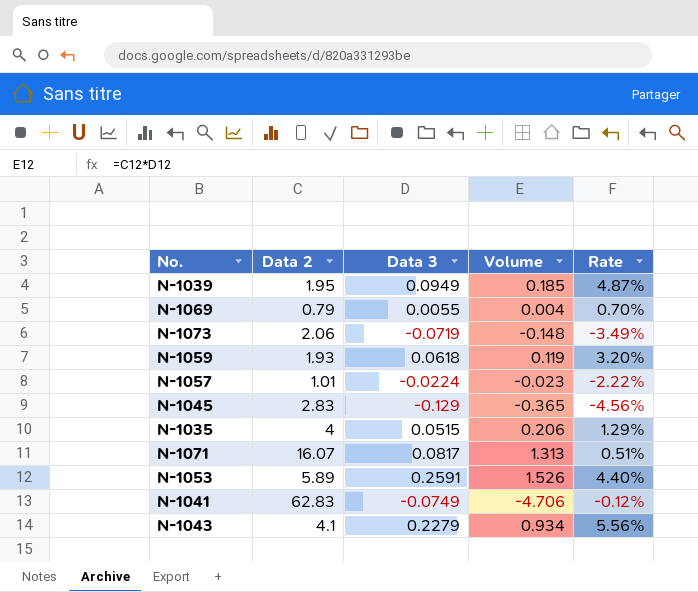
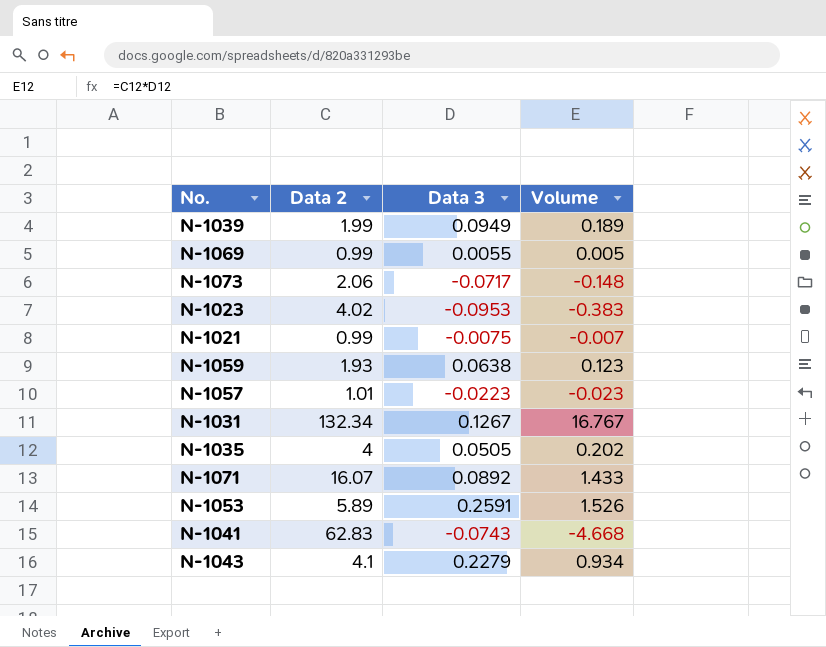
column Rate | formula: [Data 3] / [Data 2] -> none
row N-1045: 2.83 | -0.129 | -0.365 | -4.56% -> none
N-1039 | Data 2: 1.95 -> 1.99
N-1039 | Volume: 0.185 -> 0.189
N-1069 | Data 2: 0.79 -> 0.99
N-1069 | Volume: 0.004 -> 0.005
N-1073 | Data 3: -0.0719 -> -0.0717
row N-1023: none -> 4.02 | -0.0953 | -0.383
row N-1021: none -> 0.99 | -0.0075 | -0.007
N-1059 | Data 3: 0.0618 -> 0.0638
N-1059 | Volume: 0.119 -> 0.123
N-1057 | Data 3: -0.0224 -> -0.0223
row N-1031: none -> 132.34 | 0.1267 | 16.767
N-1035 | Data 3: 0.0515 -> 0.0505
N-1035 | Volume: 0.206 -> 0.202
N-1071 | Data 3: 0.0817 -> 0.0892
N-1071 | Volume: 1.313 -> 1.433
N-1041 | Data 3: -0.0749 -> -0.0743
N-1041 | Volume: -4.706 -> -4.668

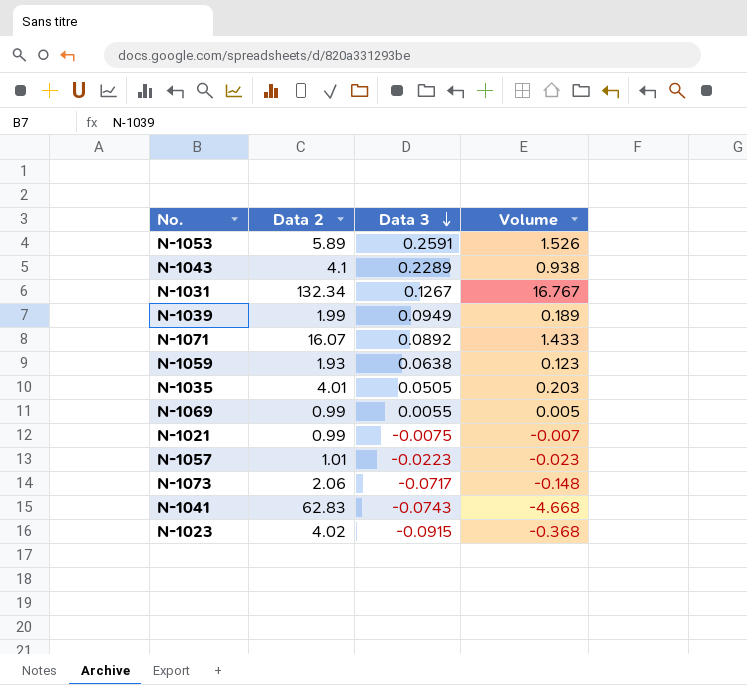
row order: none -> Data 3 descending
N-1043 | Data 3: 0.2279 -> 0.2289
N-1043 | Volume: 0.934 -> 0.938
N-1035 | Data 2: 4 -> 4.01
N-1035 | Volume: 0.202 -> 0.203
N-1023 | Data 3: -0.0953 -> -0.0915
N-1023 | Volume: -0.383 -> -0.368

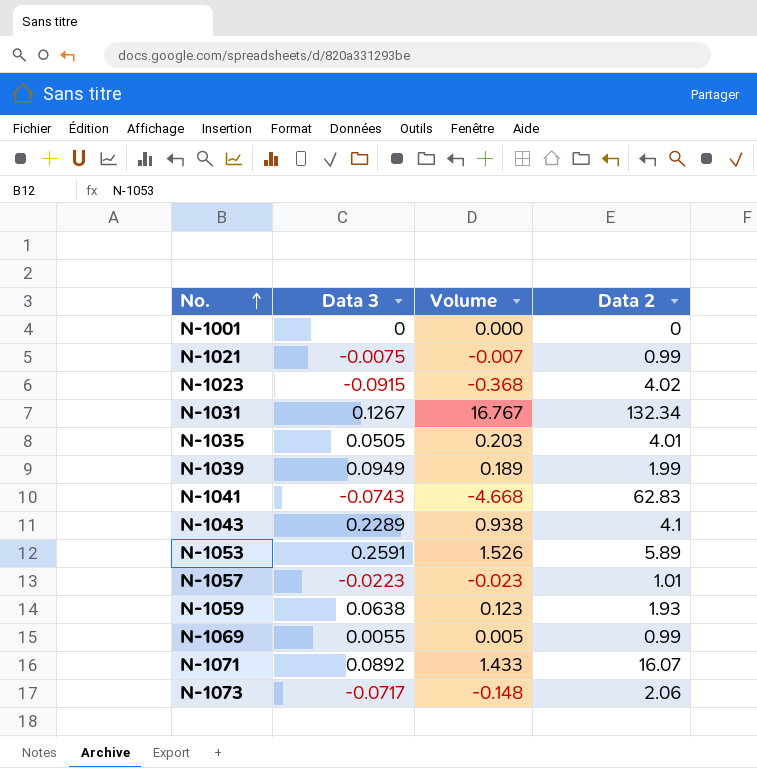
row order: Data 3 descending -> No. ascending
column Data 2 | position: 2 -> 4
row N-1001: none -> 0 | 0.000 | 0

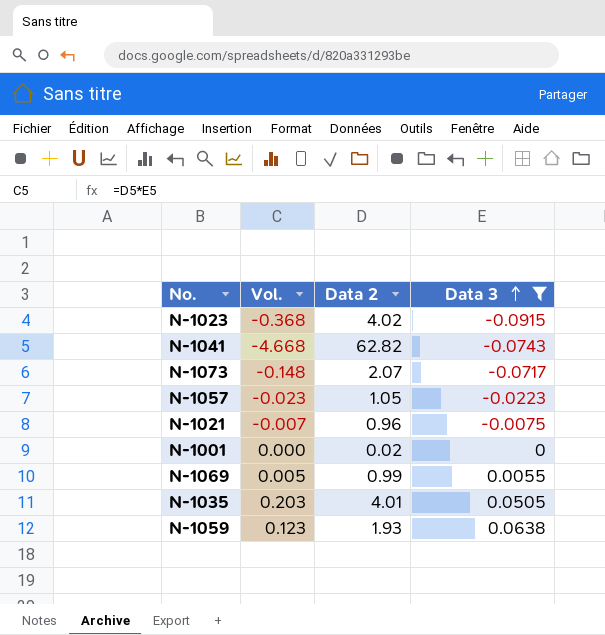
filter: none -> Data 3 <= 0.0638
row order: No. ascending -> Data 3 ascending
column name: Volume -> Vol.
column Data 3 | position: 2 -> 4
N-1041 | Data 2: 62.83 -> 62.82
N-1073 | Data 2: 2.06 -> 2.07
N-1057 | Data 2: 1.01 -> 1.05
N-1021 | Data 2: 0.99 -> 0.96
N-1001 | Data 2: 0 -> 0.02

